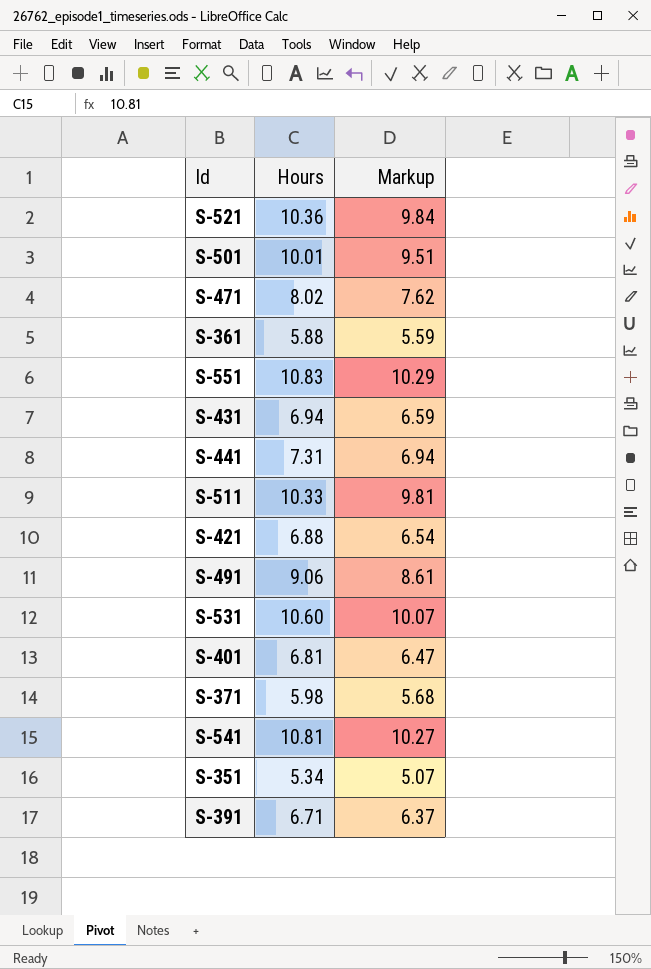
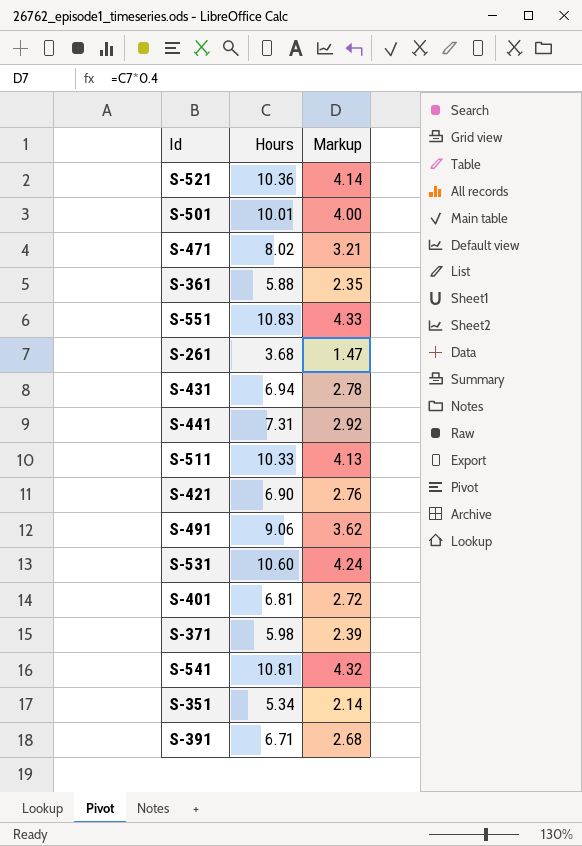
column Markup | formula: [Hours] * 0.95 -> [Hours] * 0.4
row S-261: none -> 3.68 | 1.47
S-421 | Hours: 6.88 -> 6.90

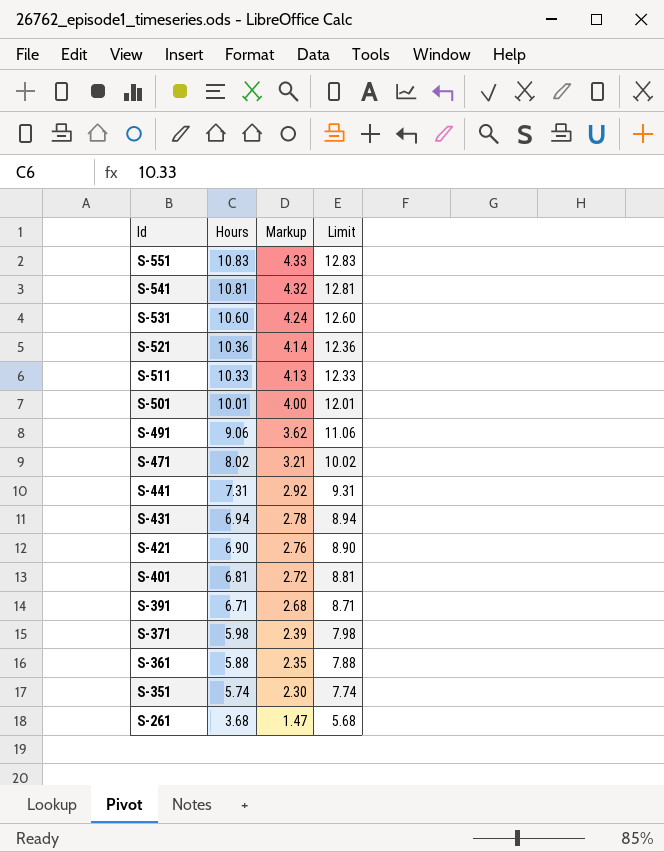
row order: none -> Id descending
column Limit | formula: none -> [Hours] + 2
S-351 | Hours: 5.34 -> 5.74
S-351 | Markup: 2.14 -> 2.30

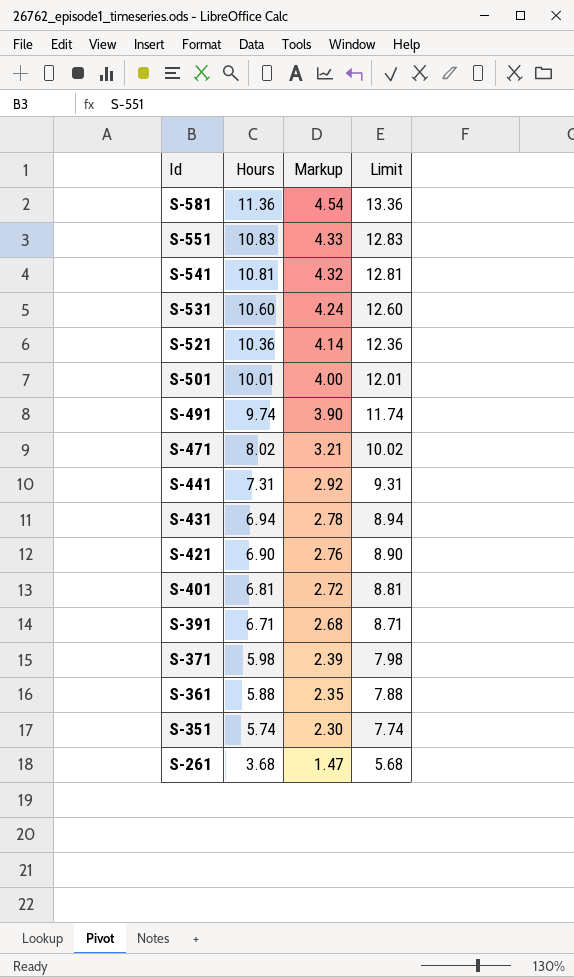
row S-511: 10.33 | 4.13 | 12.33 -> none
row S-581: none -> 11.36 | 4.54 | 13.36
S-491 | Hours: 9.06 -> 9.74
S-491 | Markup: 3.62 -> 3.90
S-491 | Limit: 11.06 -> 11.74

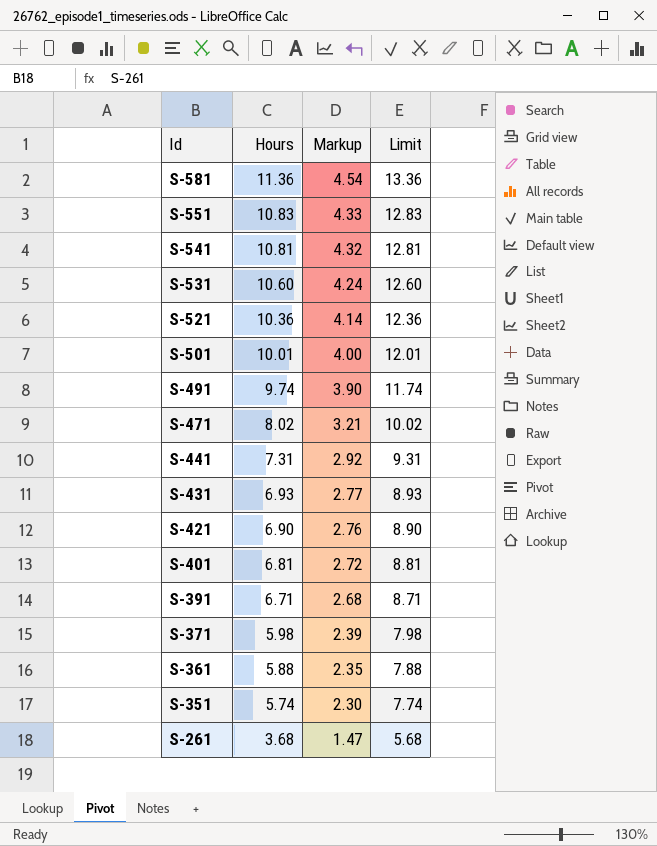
S-431 | Hours: 6.94 -> 6.93
S-431 | Markup: 2.78 -> 2.77
S-431 | Limit: 8.94 -> 8.93

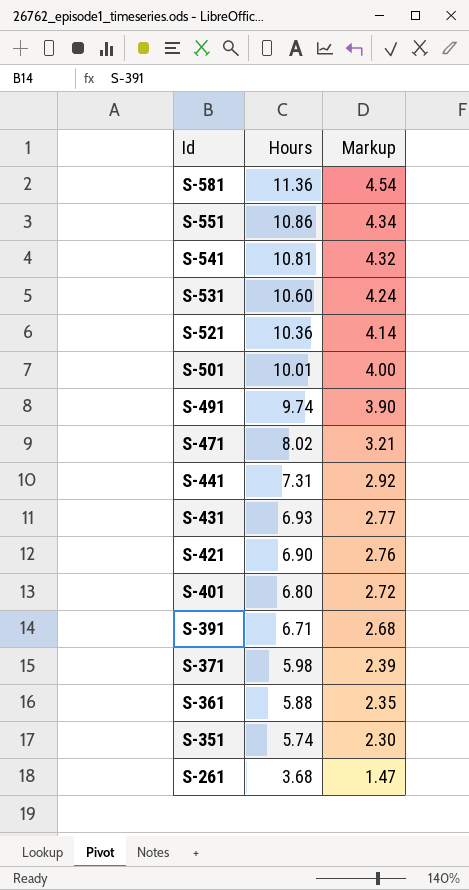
column Limit | formula: [Hours] + 2 -> none
S-551 | Hours: 10.83 -> 10.86
S-551 | Markup: 4.33 -> 4.34
S-401 | Hours: 6.81 -> 6.80

